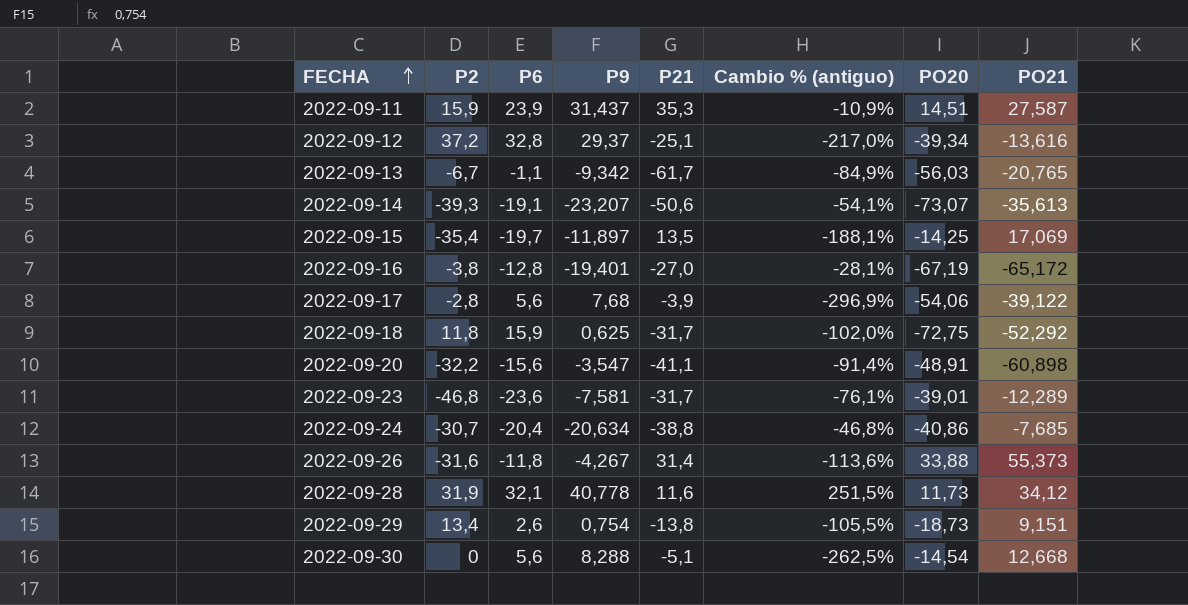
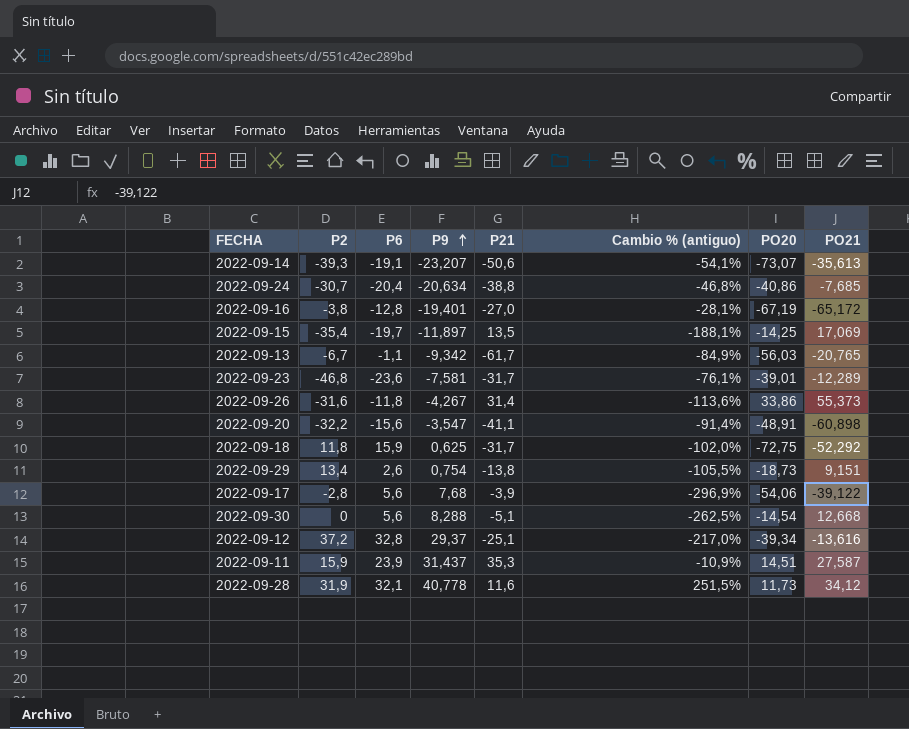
row order: FECHA ascending -> P9 ascending
2022-09-26 | PO20: 33,88 -> 33,86

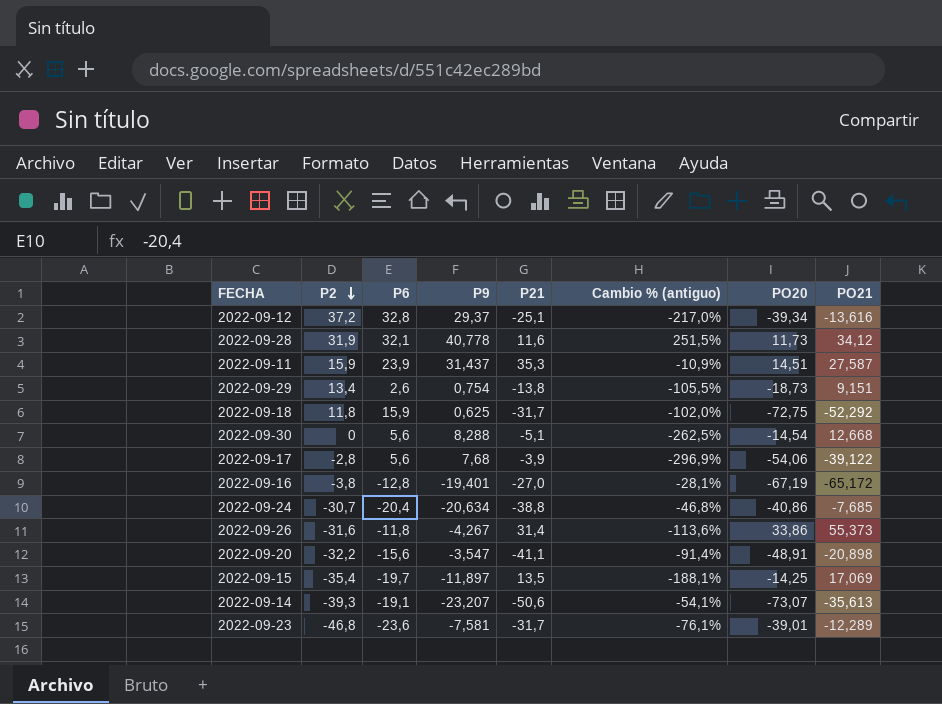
row order: P9 ascending -> P2 descending
row 2022-09-13: -6,7 | -1,1 | -9,342 | -61,7 | -84,9% | -56,03 | -20,765 -> none
2022-09-20 | PO21: -60,898 -> -20,898

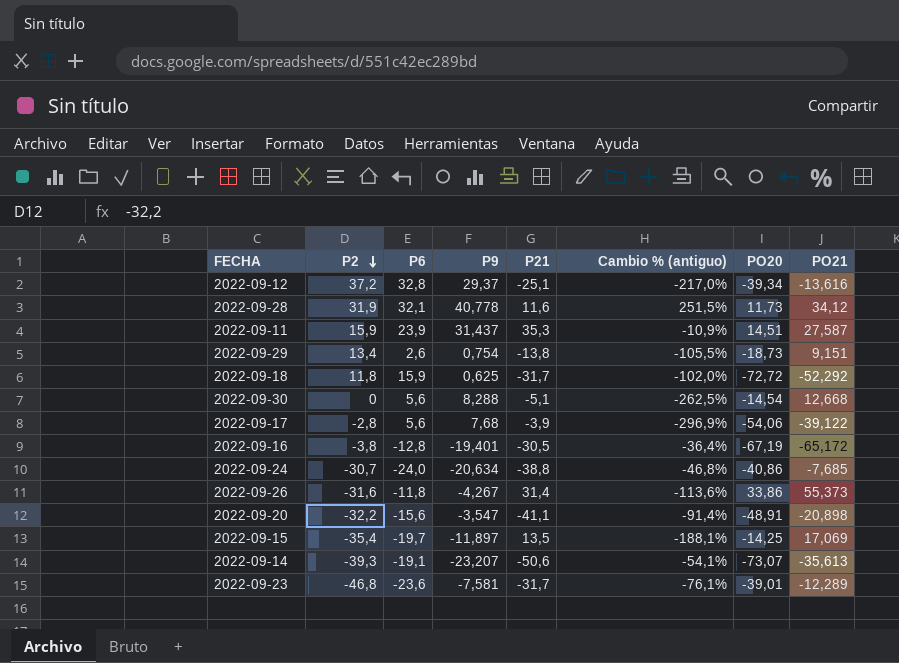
2022-09-18 | PO20: -72,75 -> -72,72
2022-09-16 | P21: -27,0 -> -30,5
2022-09-16 | Cambio % (antiguo): -28,1% -> -36,4%
2022-09-24 | P6: -20,4 -> -24,0

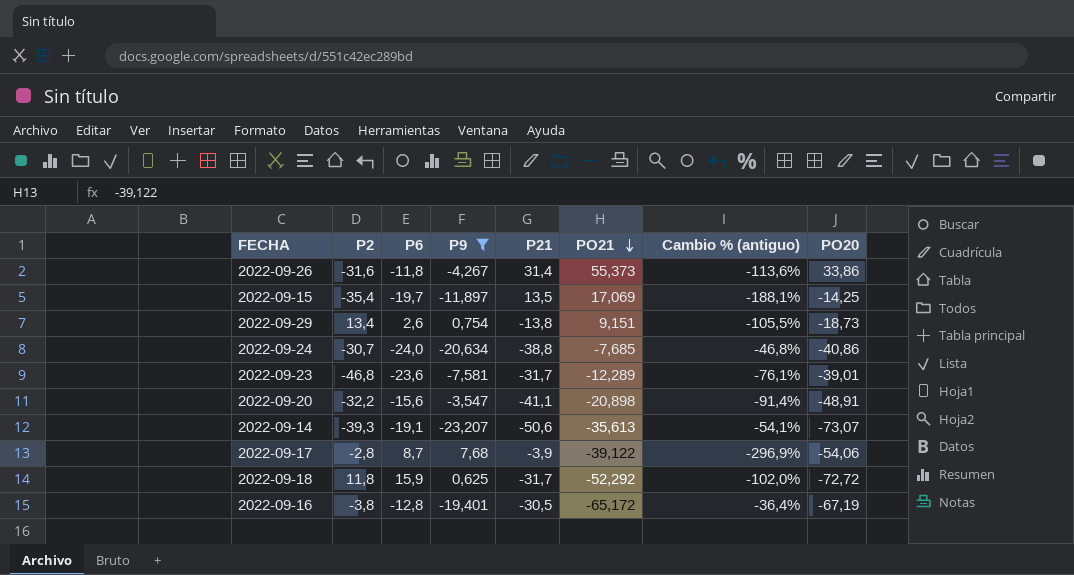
filter: none -> P9 <= 7,68
row order: P2 descending -> PO21 descending
column PO21 | position: 8 -> 6
2022-09-17 | P6: 5,6 -> 8,7

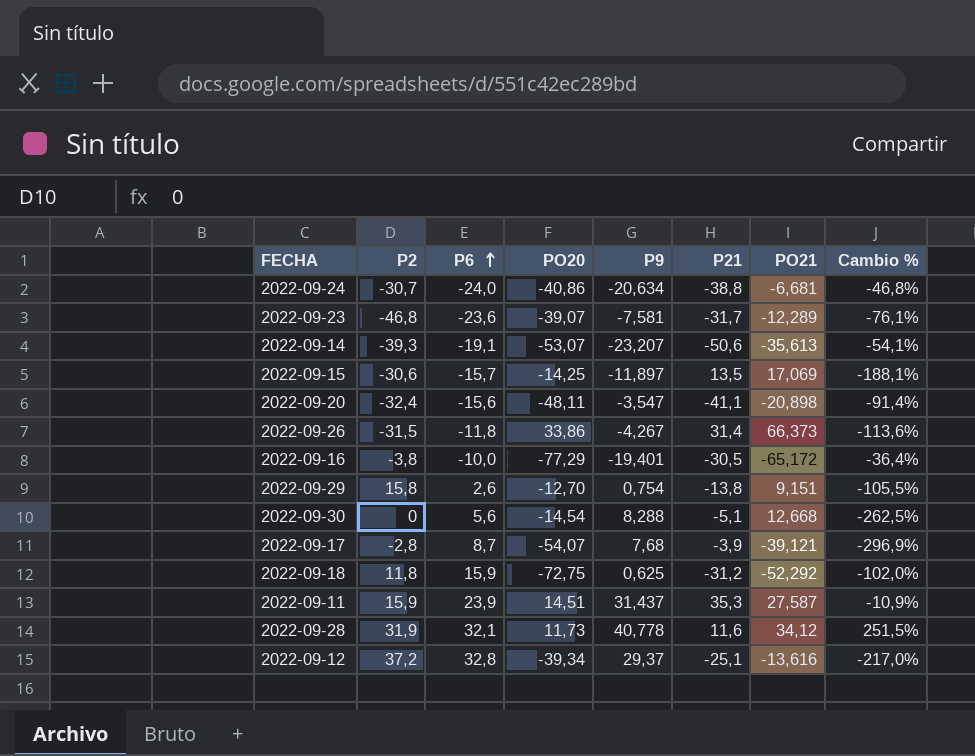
filter: P9 <= 7,68 -> none
row order: PO21 descending -> P6 ascending
column PO20 | position: 8 -> 4
column name: Cambio % (antiguo) -> Cambio %
2022-09-24 | PO21: -7,685 -> -6,681
2022-09-23 | PO20: -39,01 -> -39,07
2022-09-14 | PO20: -73,07 -> -53,07
2022-09-15 | P2: -35,4 -> -30,6
2022-09-15 | P6: -19,7 -> -15,7
2022-09-20 | P2: -32,2 -> -32,4
2022-09-20 | PO20: -48,91 -> -48,11
2022-09-26 | P2: -31,6 -> -31,5
2022-09-26 | PO21: 55,373 -> 66,373
2022-09-16 | P6: -12,8 -> -10,0
2022-09-16 | PO20: -67,19 -> -77,29
2022-09-29 | P2: 13,4 -> 15,8
2022-09-29 | PO20: -18,73 -> -12,70
2022-09-17 | PO20: -54,06 -> -54,07
2022-09-17 | PO21: -39,122 -> -39,121
2022-09-18 | PO20: -72,72 -> -72,75
2022-09-18 | P21: -31,7 -> -31,2

